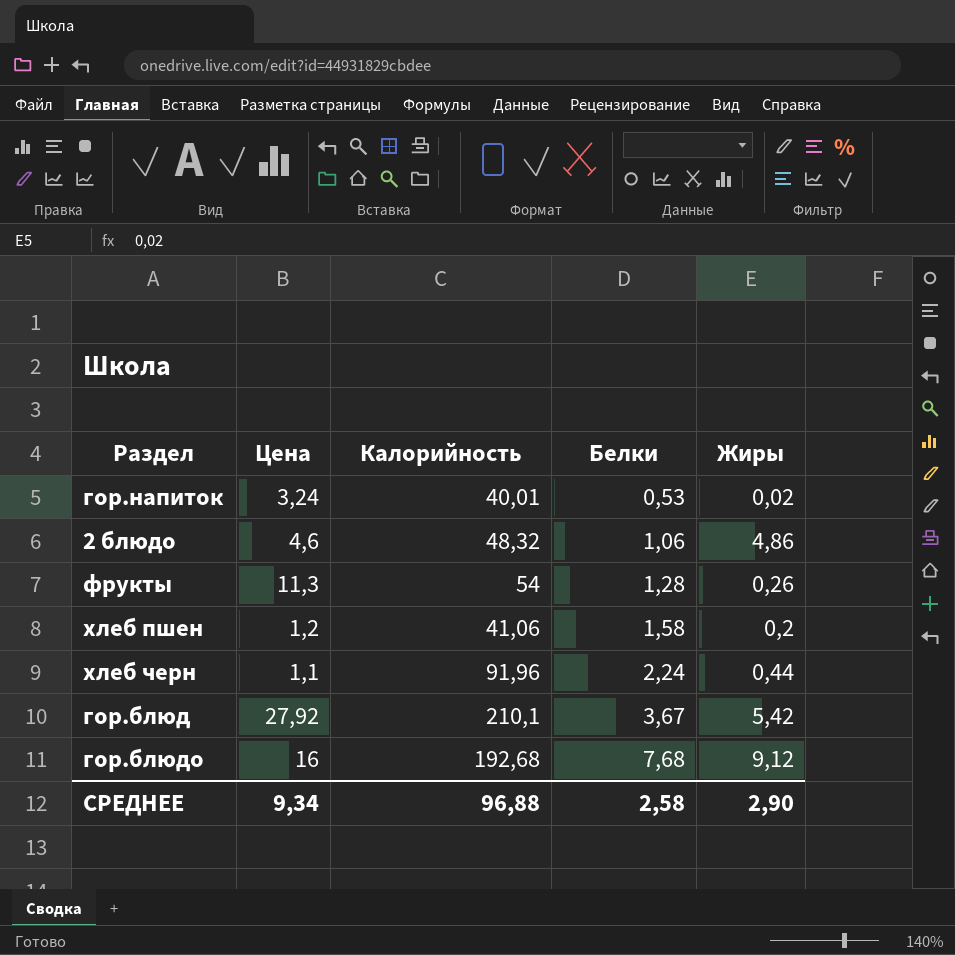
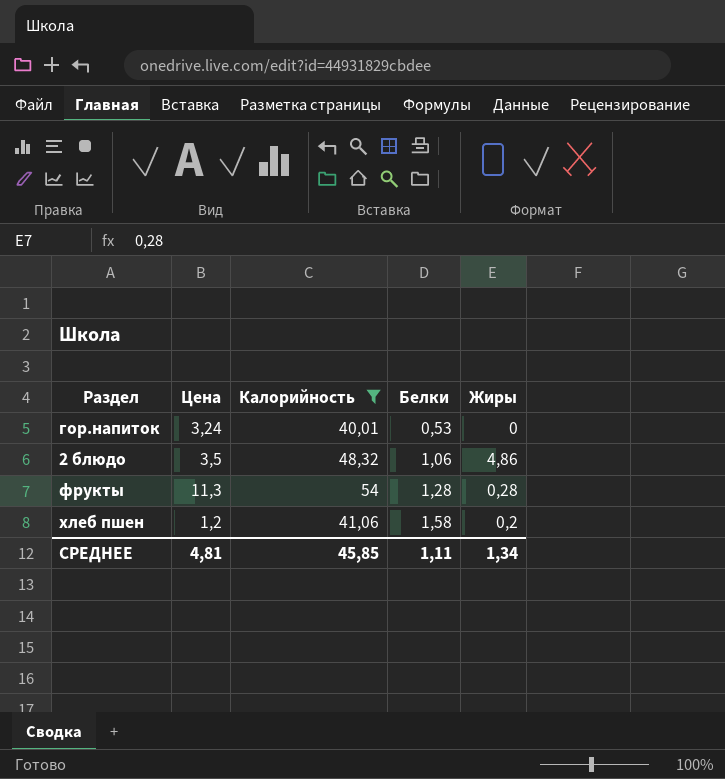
filter: none -> Калорийность <= 54
гор.напиток | Жиры: 0,02 -> 0
2 блюдо | Цена: 4,6 -> 3,5
фрукты | Жиры: 0,26 -> 0,28
СРЕДНЕЕ | Цена: 9,34 -> 4,81
СРЕДНЕЕ | Калорийность: 96,88 -> 45,85
СРЕДНЕЕ | Белки: 2,58 -> 1,11
СРЕДНЕЕ | Жиры: 2,90 -> 1,34

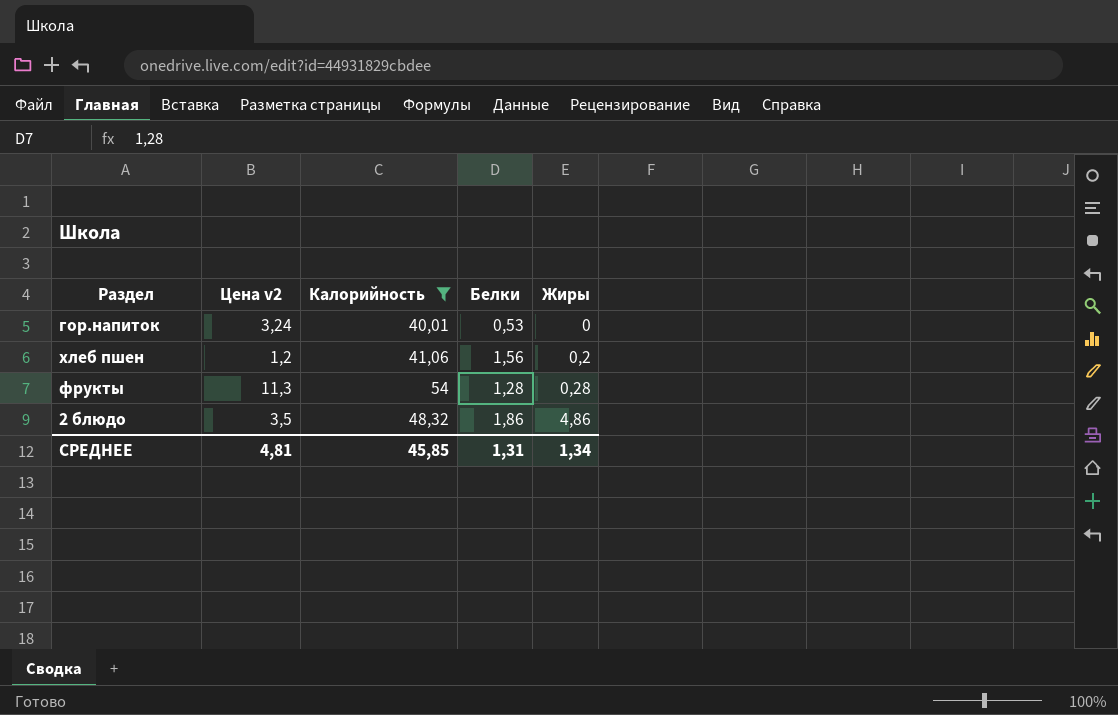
row order: Белки ascending -> Жиры ascending
column name: Цена -> Цена v2
хлеб пшен | Белки: 1,58 -> 1,56
2 блюдо | Белки: 1,06 -> 1,86
СРЕДНЕЕ | Белки: 1,11 -> 1,31

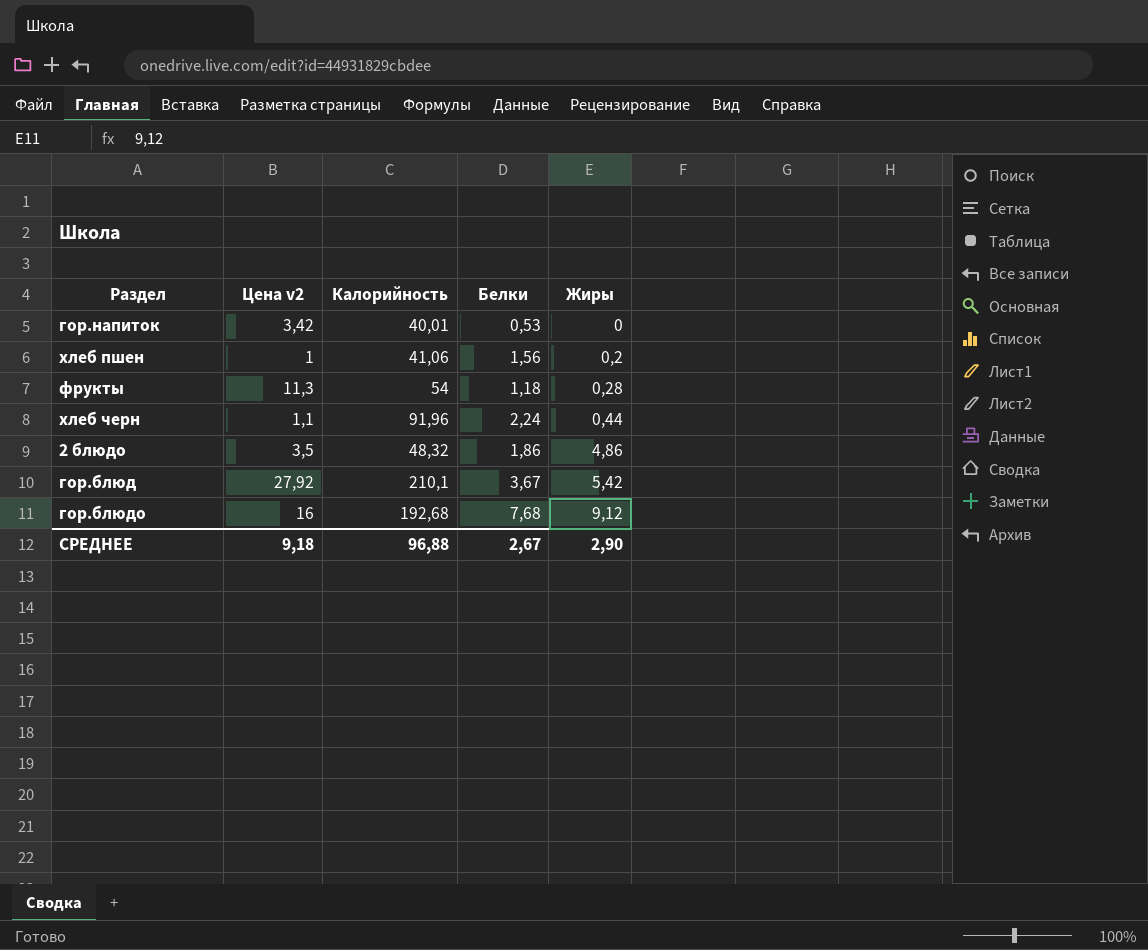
filter: Калорийность <= 54 -> none
гор.напиток | Цена v2: 3,24 -> 3,42
хлеб пшен | Цена v2: 1,2 -> 1
фрукты | Белки: 1,28 -> 1,18
СРЕДНЕЕ | Цена v2: 4,81 -> 9,18
СРЕДНЕЕ | Калорийность: 45,85 -> 96,88
СРЕДНЕЕ | Белки: 1,31 -> 2,67
СРЕДНЕЕ | Жиры: 1,34 -> 2,90

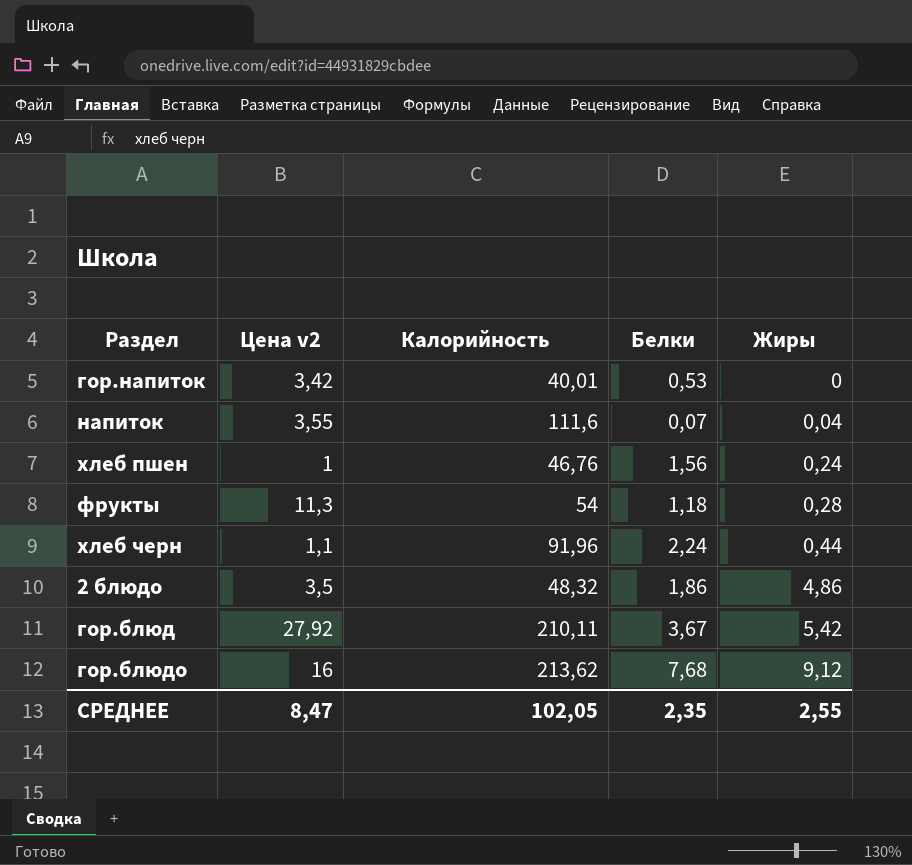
row напиток: none -> 3,55 | 111,6 | 0,07 | 0,04
хлеб пшен | Калорийность: 41,06 -> 46,76
хлеб пшен | Жиры: 0,2 -> 0,24
гор.блюд | Калорийность: 210,1 -> 210,11
гор.блюдо | Калорийность: 192,68 -> 213,62
СРЕДНЕЕ | Цена v2: 9,18 -> 8,47
СРЕДНЕЕ | Калорийность: 96,88 -> 102,05
СРЕДНЕЕ | Белки: 2,67 -> 2,35
СРЕДНЕЕ | Жиры: 2,90 -> 2,55

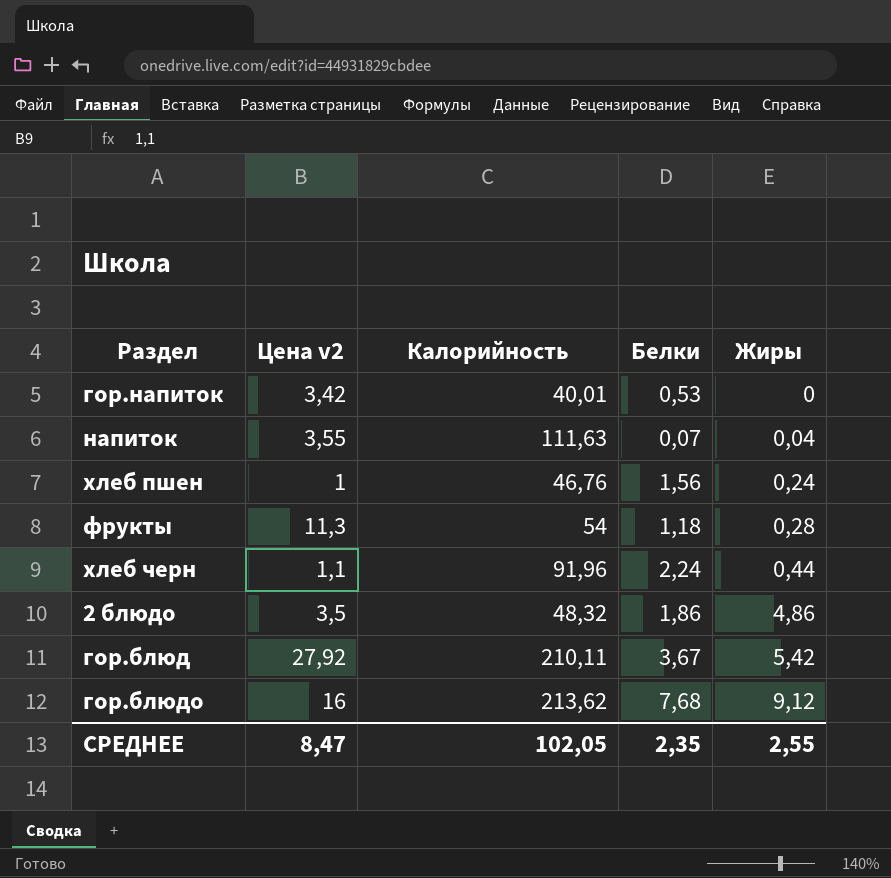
напиток | Калорийность: 111,6 -> 111,63

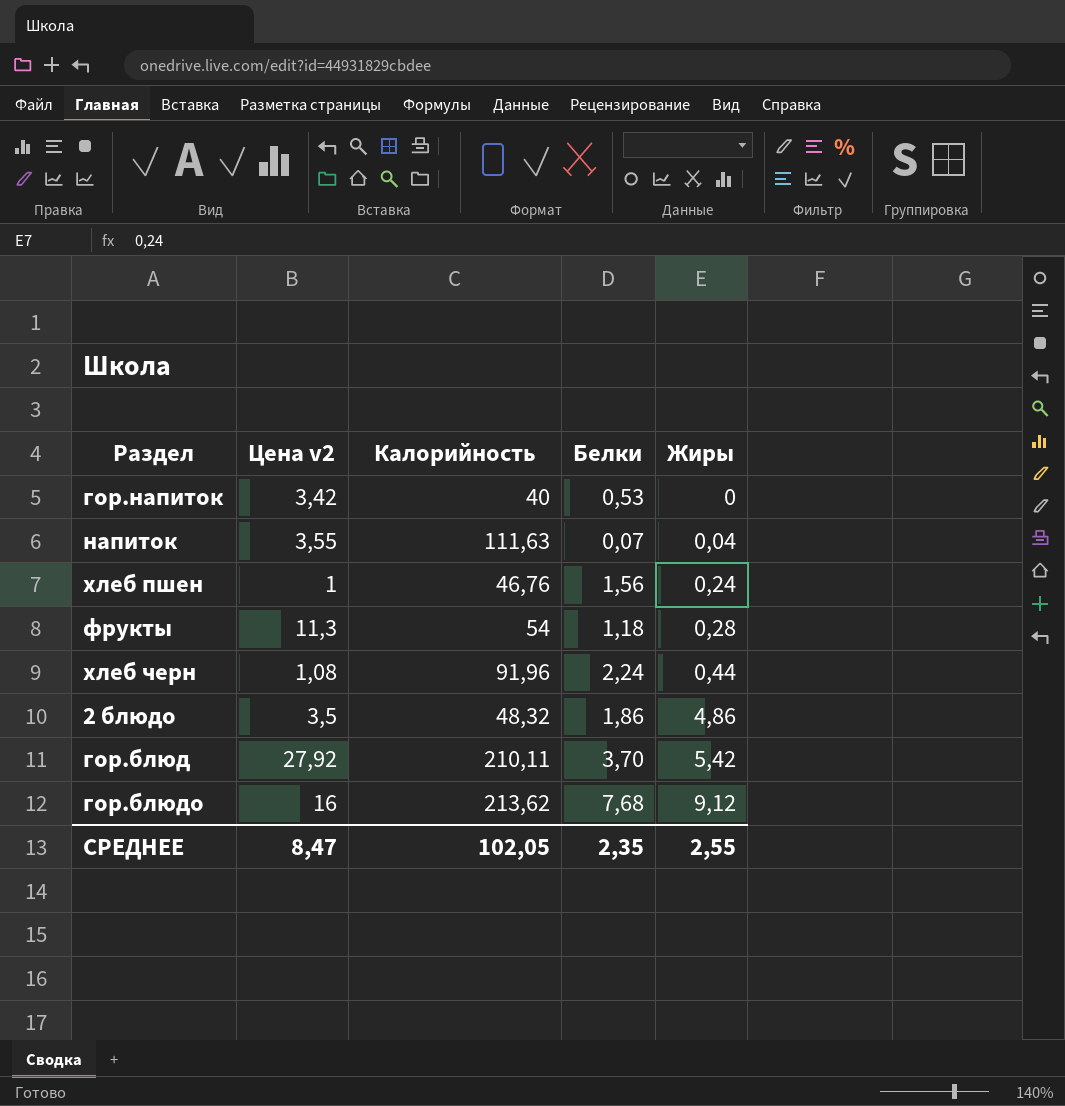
гор.напиток | Калорийность: 40,01 -> 40
хлеб черн | Цена v2: 1,1 -> 1,08
гор.блюд | Белки: 3,67 -> 3,70

